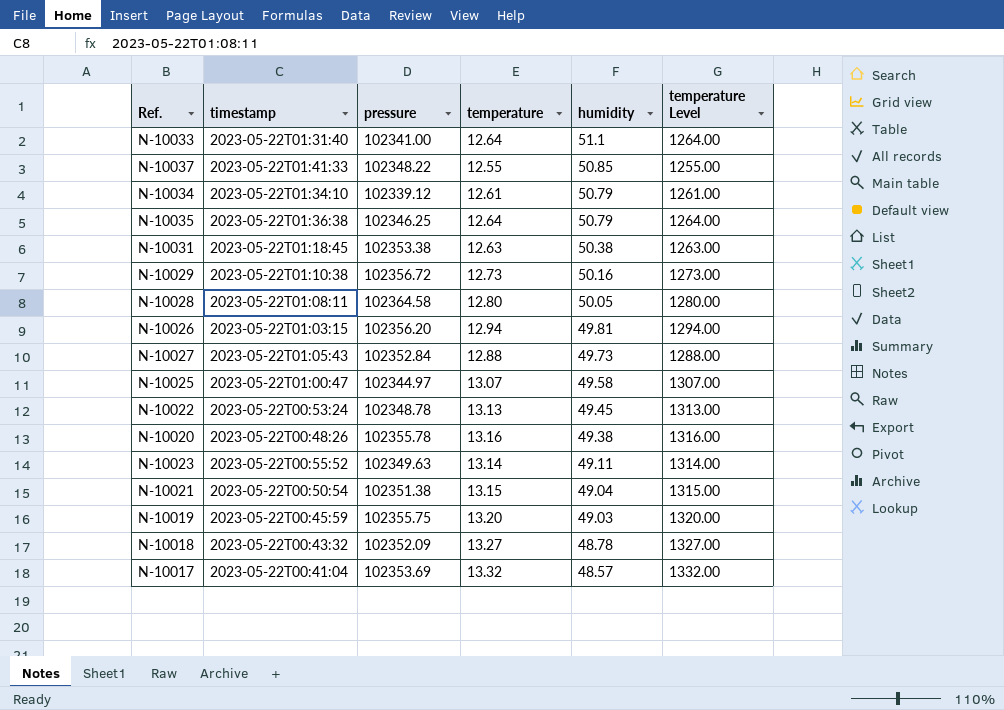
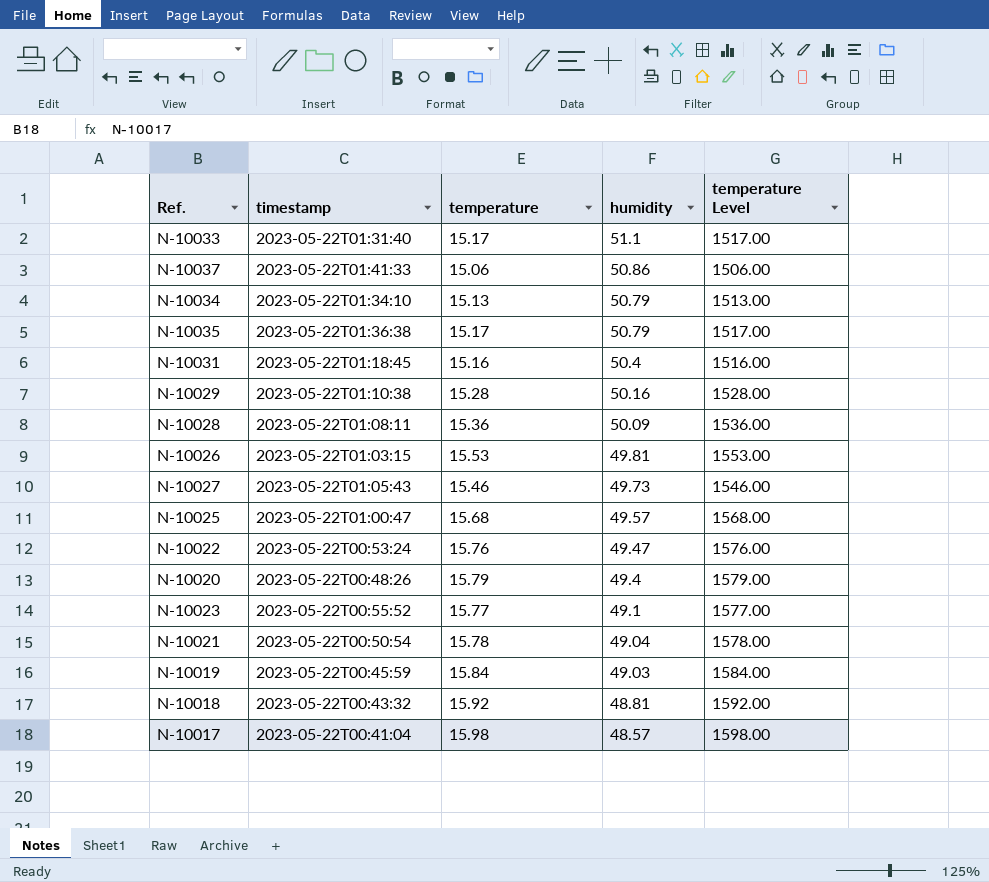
column pressure | position: 3 -> none
N-10033 | temperature: 12.64 -> 15.17
N-10033 | temperature Level: 1264.00 -> 1517.00
N-10037 | temperature: 12.55 -> 15.06
N-10037 | humidity: 50.85 -> 50.86
N-10037 | temperature Level: 1255.00 -> 1506.00
N-10034 | temperature: 12.61 -> 15.13
N-10034 | temperature Level: 1261.00 -> 1513.00
N-10035 | temperature: 12.64 -> 15.17
N-10035 | temperature Level: 1264.00 -> 1517.00
N-10031 | temperature: 12.63 -> 15.16
N-10031 | humidity: 50.38 -> 50.4
N-10031 | temperature Level: 1263.00 -> 1516.00
N-10029 | temperature: 12.73 -> 15.28
N-10029 | temperature Level: 1273.00 -> 1528.00
N-10028 | temperature: 12.80 -> 15.36
N-10028 | humidity: 50.05 -> 50.09
N-10028 | temperature Level: 1280.00 -> 1536.00
N-10026 | temperature: 12.94 -> 15.53
N-10026 | temperature Level: 1294.00 -> 1553.00
N-10027 | temperature: 12.88 -> 15.46
N-10027 | temperature Level: 1288.00 -> 1546.00
N-10025 | temperature: 13.07 -> 15.68
N-10025 | humidity: 49.58 -> 49.57
N-10025 | temperature Level: 1307.00 -> 1568.00
N-10022 | temperature: 13.13 -> 15.76
N-10022 | humidity: 49.45 -> 49.47
N-10022 | temperature Level: 1313.00 -> 1576.00
N-10020 | temperature: 13.16 -> 15.79
N-10020 | humidity: 49.38 -> 49.4
N-10020 | temperature Level: 1316.00 -> 1579.00
N-10023 | temperature: 13.14 -> 15.77
N-10023 | humidity: 49.11 -> 49.1
N-10023 | temperature Level: 1314.00 -> 1577.00
N-10021 | temperature: 13.15 -> 15.78
N-10021 | temperature Level: 1315.00 -> 1578.00
N-10019 | temperature: 13.20 -> 15.84
N-10019 | temperature Level: 1320.00 -> 1584.00
N-10018 | temperature: 13.27 -> 15.92
N-10018 | humidity: 48.78 -> 48.81
N-10018 | temperature Level: 1327.00 -> 1592.00
N-10017 | temperature: 13.32 -> 15.98
N-10017 | temperature Level: 1332.00 -> 1598.00

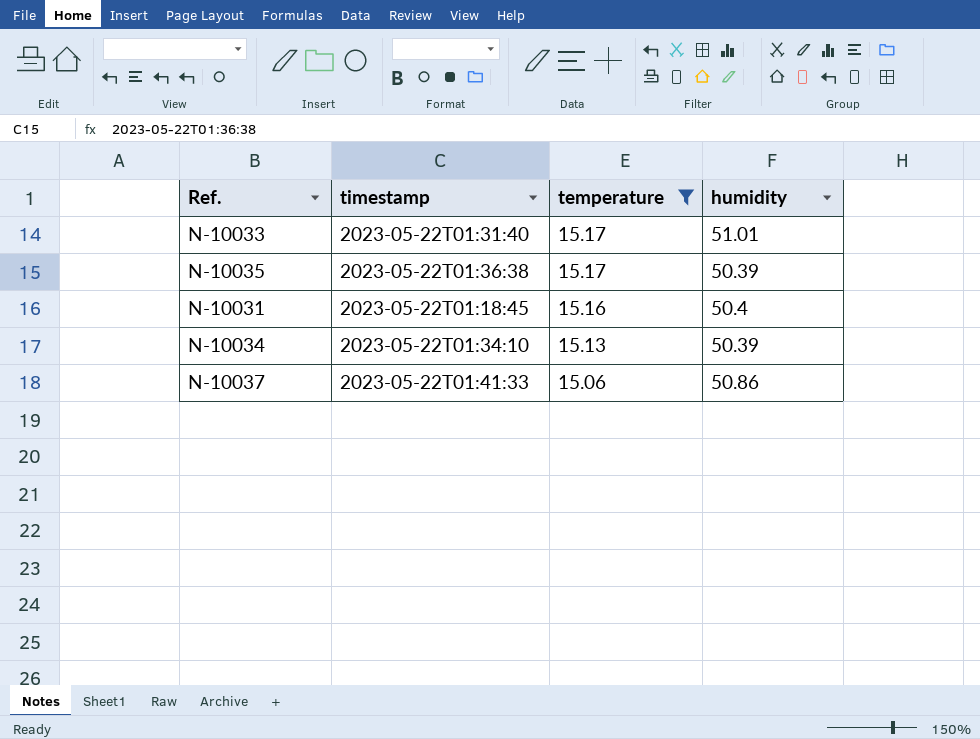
filter: none -> temperature <= 15.17
row order: humidity descending -> temperature descending
column temperature Level | formula: [temperature] * 100 -> none
N-10033 | humidity: 51.1 -> 51.01
N-10035 | humidity: 50.79 -> 50.39
N-10034 | humidity: 50.79 -> 50.39

